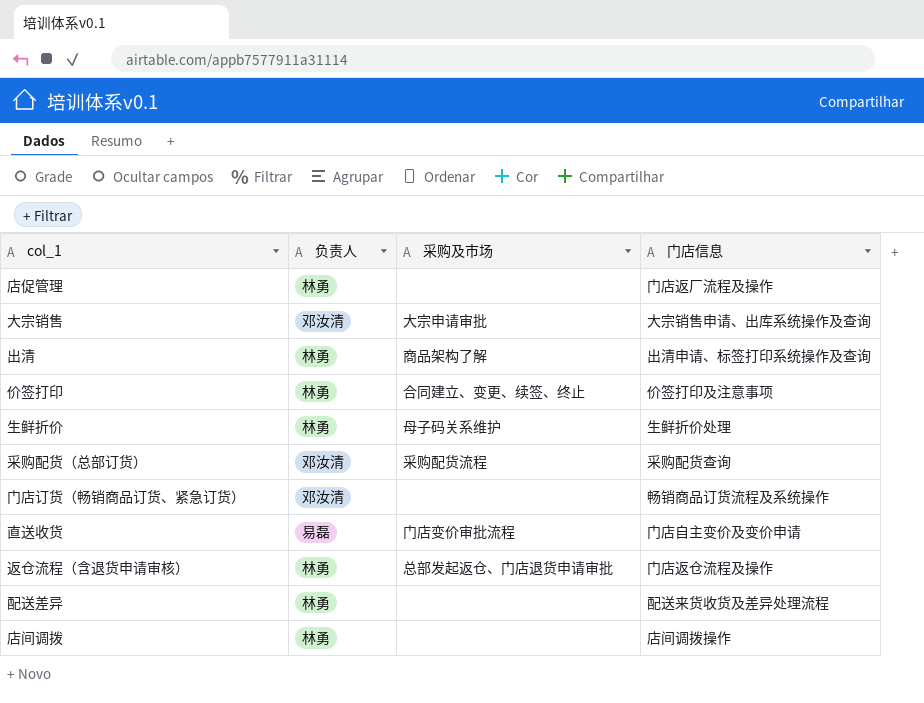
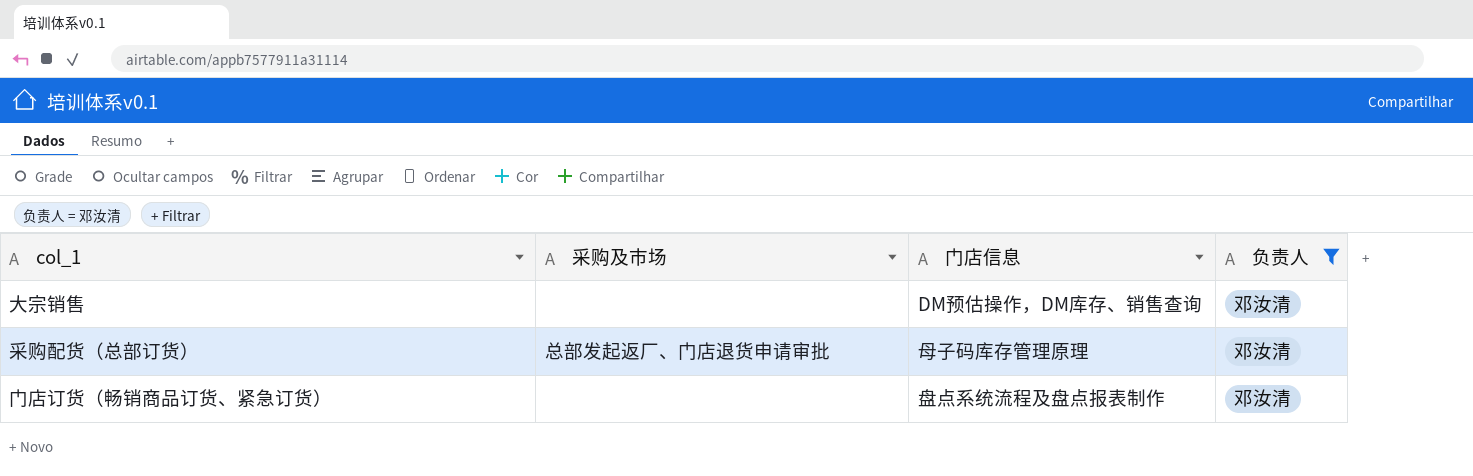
filter: none -> 负责人 = 邓汝清
column 负责人 | position: 2 -> 4
大宗销售 | 采购及市场: 大宗申请审批 -> none
大宗销售 | 门店信息: 大宗销售申请、出库系统操作及查询 -> DM预估操作，DM库存、销售查询
采购配货（总部订货） | 采购及市场: 采购配货流程 -> 总部发起返厂、门店退货申请审批
采购配货（总部订货） | 门店信息: 采购配货查询 -> 母子码库存管理原理
门店订货（畅销商品订货、紧急订货） | 门店信息: 畅销商品订货流程及系统操作 -> 盘点系统流程及盘点报表制作

